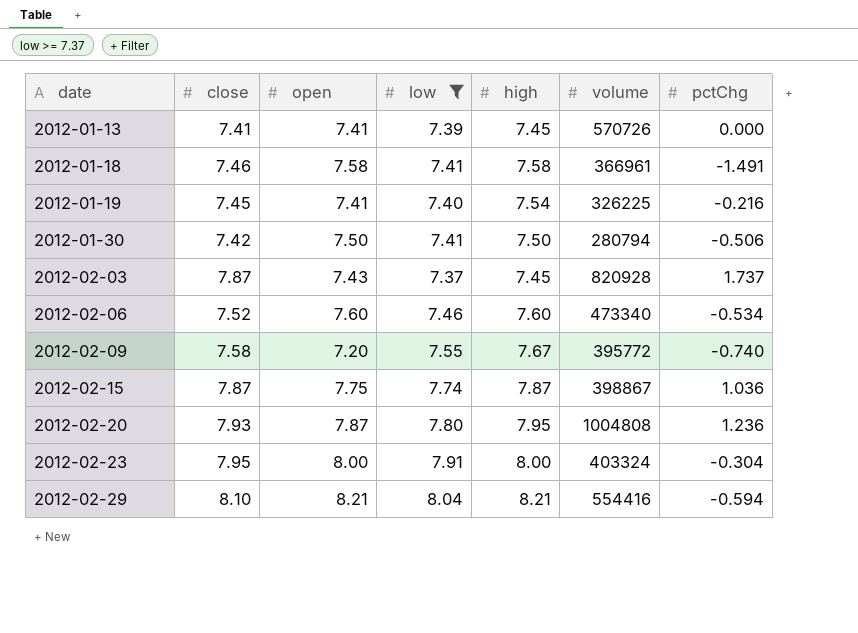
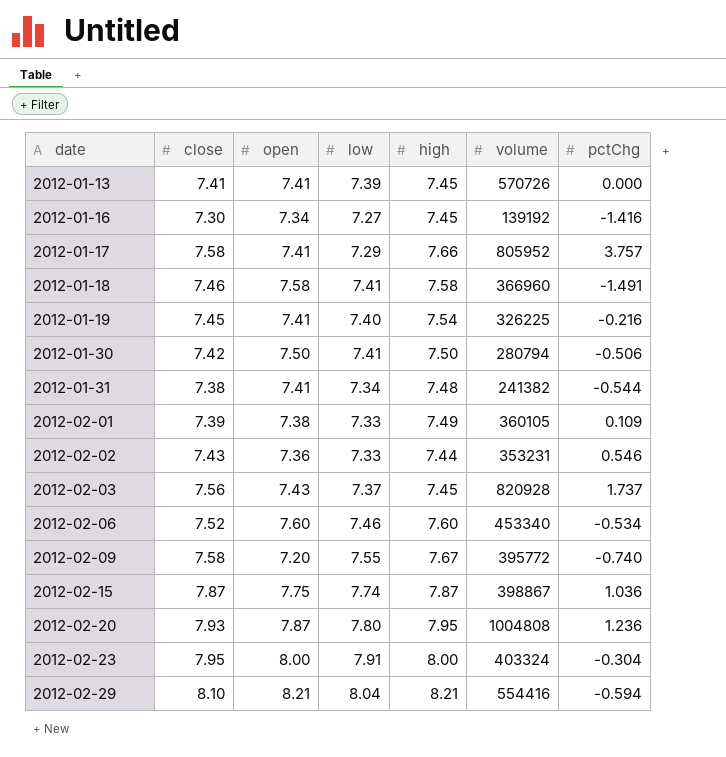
filter: low >= 7.37 -> none
2012-01-18 | volume: 366961 -> 366960
2012-02-03 | close: 7.87 -> 7.56
2012-02-06 | volume: 473340 -> 453340

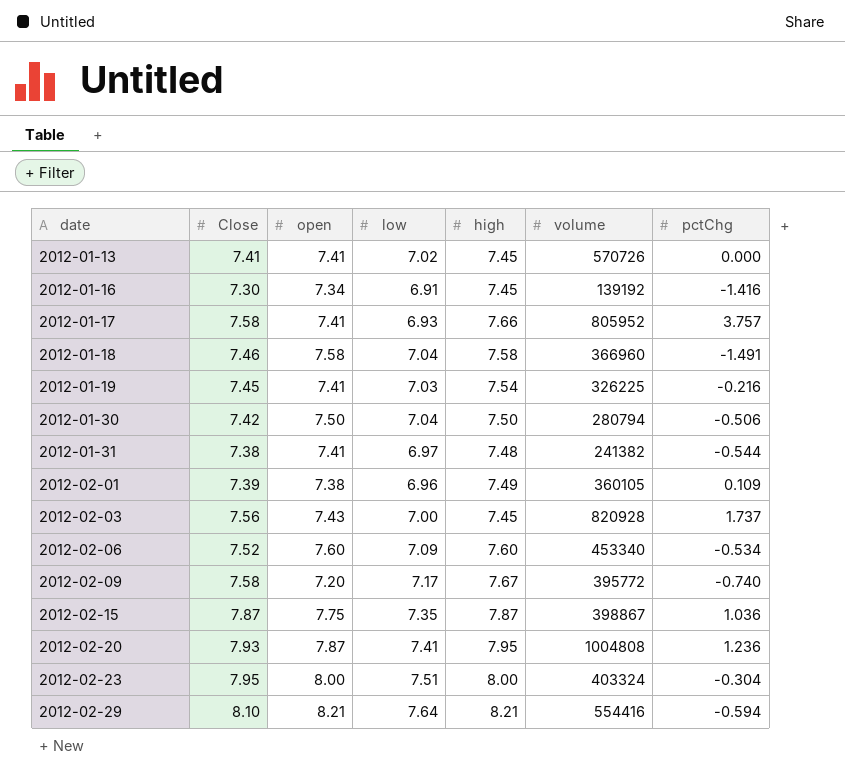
column name: close -> Close
row 2012-02-02: 7.43 | 7.36 | 7.33 | 7.44 | 353231 | 0.546 -> none
2012-01-13 | low: 7.39 -> 7.02
2012-01-16 | low: 7.27 -> 6.91
2012-01-17 | low: 7.29 -> 6.93
2012-01-18 | low: 7.41 -> 7.04
2012-01-19 | low: 7.40 -> 7.03
2012-01-30 | low: 7.41 -> 7.04
2012-01-31 | low: 7.34 -> 6.97
2012-02-01 | low: 7.33 -> 6.96
2012-02-03 | low: 7.37 -> 7.00
2012-02-06 | low: 7.46 -> 7.09
2012-02-09 | low: 7.55 -> 7.17
2012-02-15 | low: 7.74 -> 7.35
2012-02-20 | low: 7.80 -> 7.41
2012-02-23 | low: 7.91 -> 7.51
2012-02-29 | low: 8.04 -> 7.64

